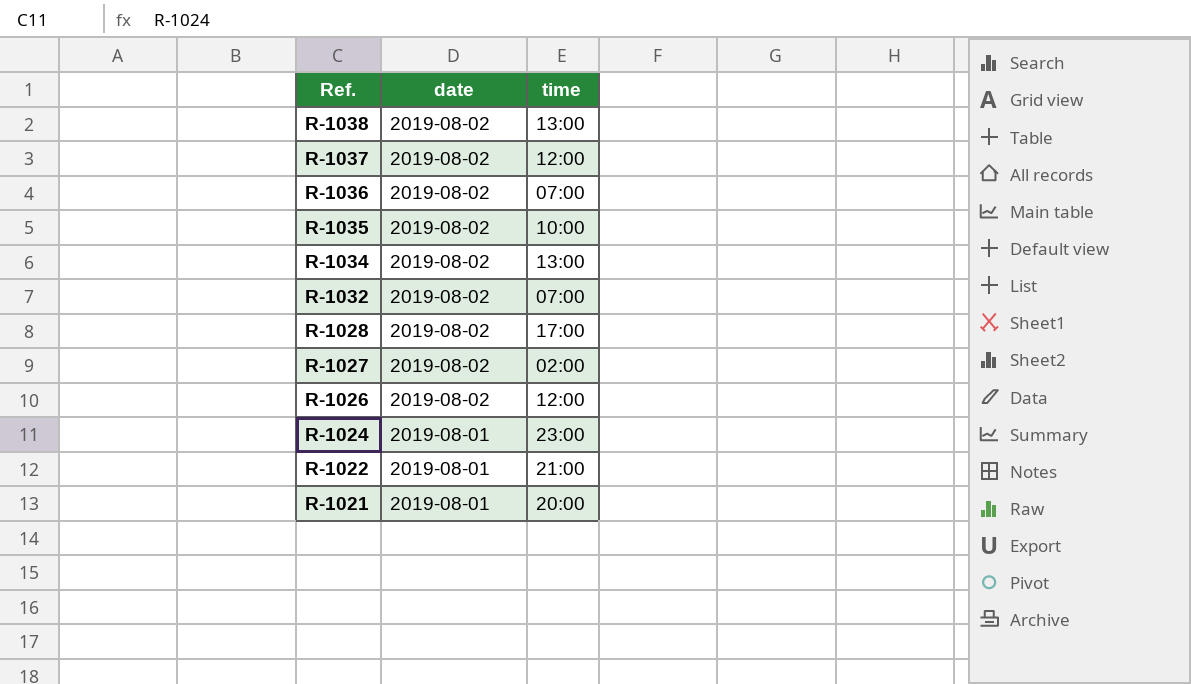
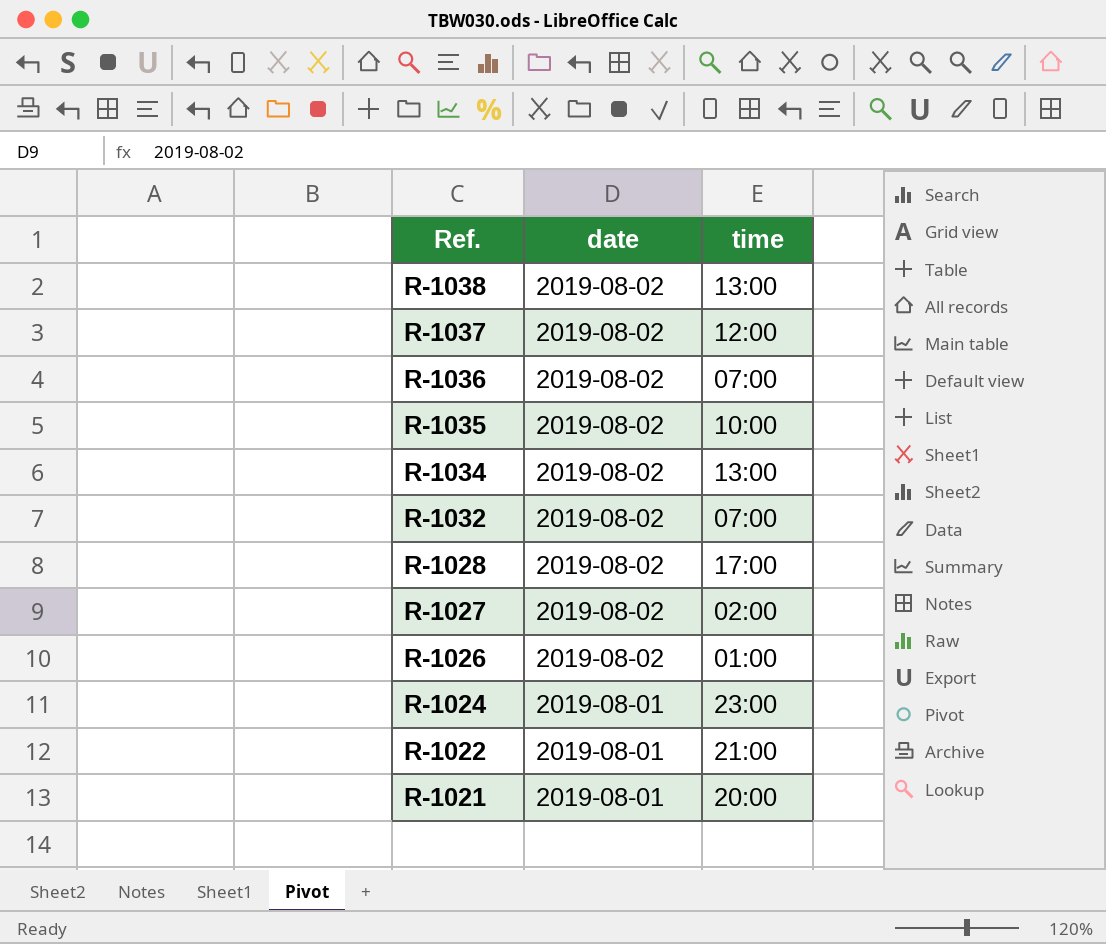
R-1026 | time: 12:00 -> 01:00

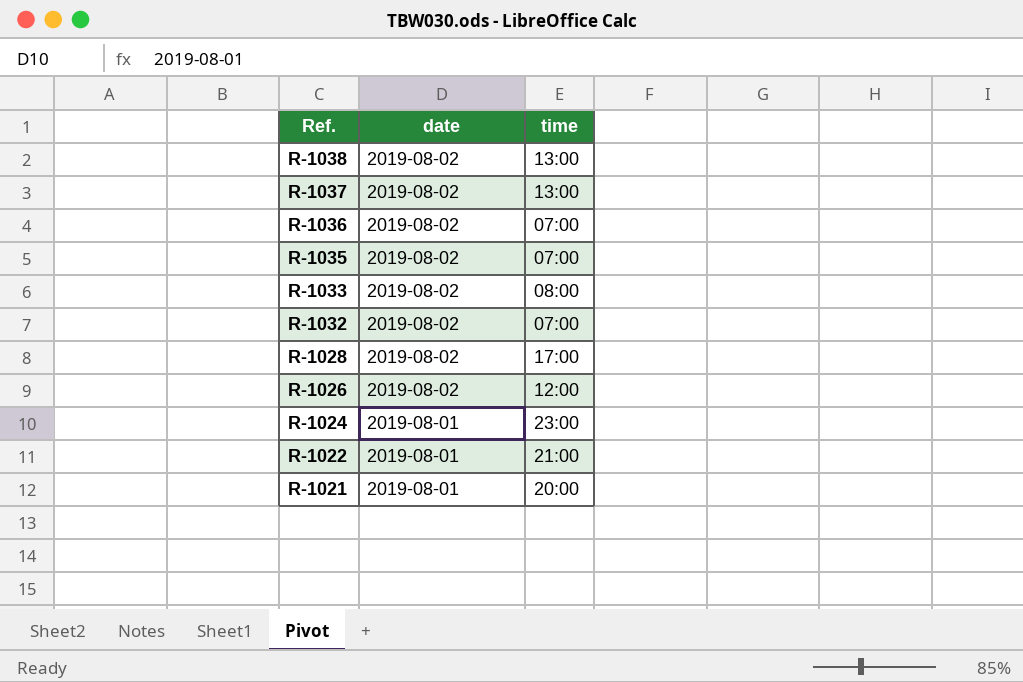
row R-1034: 2019-08-02 | 13:00 -> none
row R-1027: 2019-08-02 | 02:00 -> none
R-1037 | time: 12:00 -> 13:00
R-1035 | time: 10:00 -> 07:00
row R-1033: none -> 2019-08-02 | 08:00
R-1026 | time: 01:00 -> 12:00

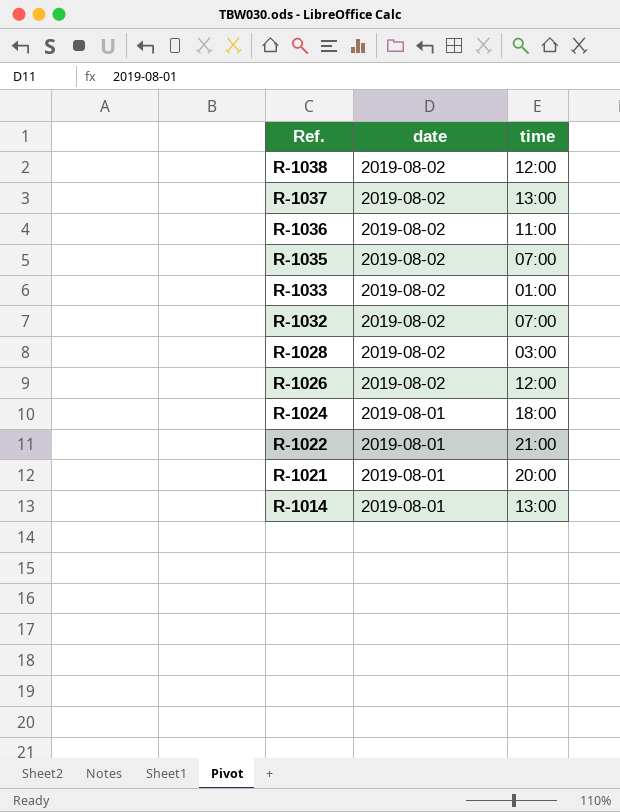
R-1038 | time: 13:00 -> 12:00
R-1036 | time: 07:00 -> 11:00
R-1033 | time: 08:00 -> 01:00
R-1028 | time: 17:00 -> 03:00
R-1024 | time: 23:00 -> 18:00
row R-1014: none -> 2019-08-01 | 13:00

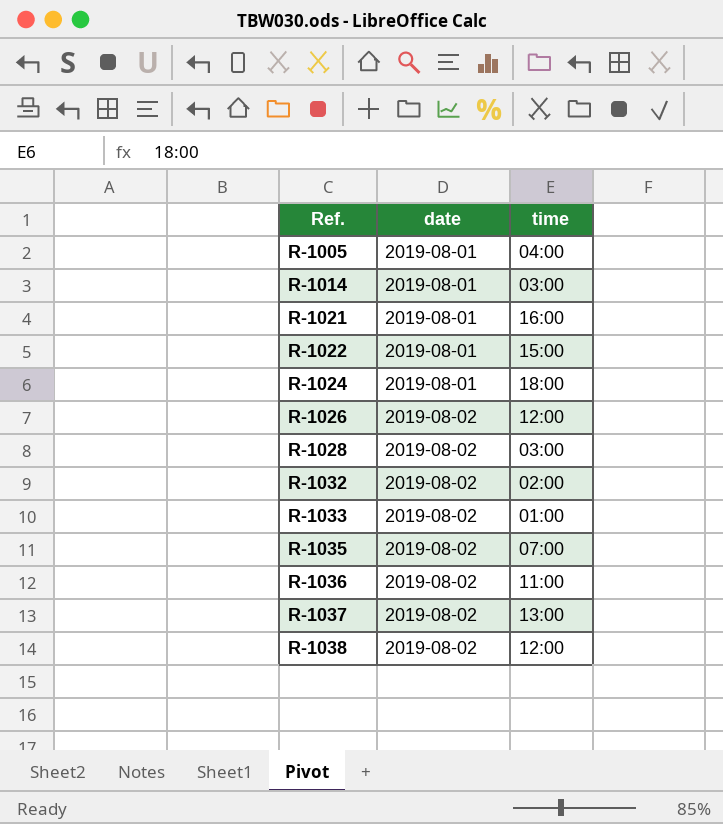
row order: Ref. descending -> Ref. ascending
row R-1005: none -> 2019-08-01 | 04:00
R-1014 | time: 13:00 -> 03:00
R-1021 | time: 20:00 -> 16:00
R-1022 | time: 21:00 -> 15:00
R-1032 | time: 07:00 -> 02:00

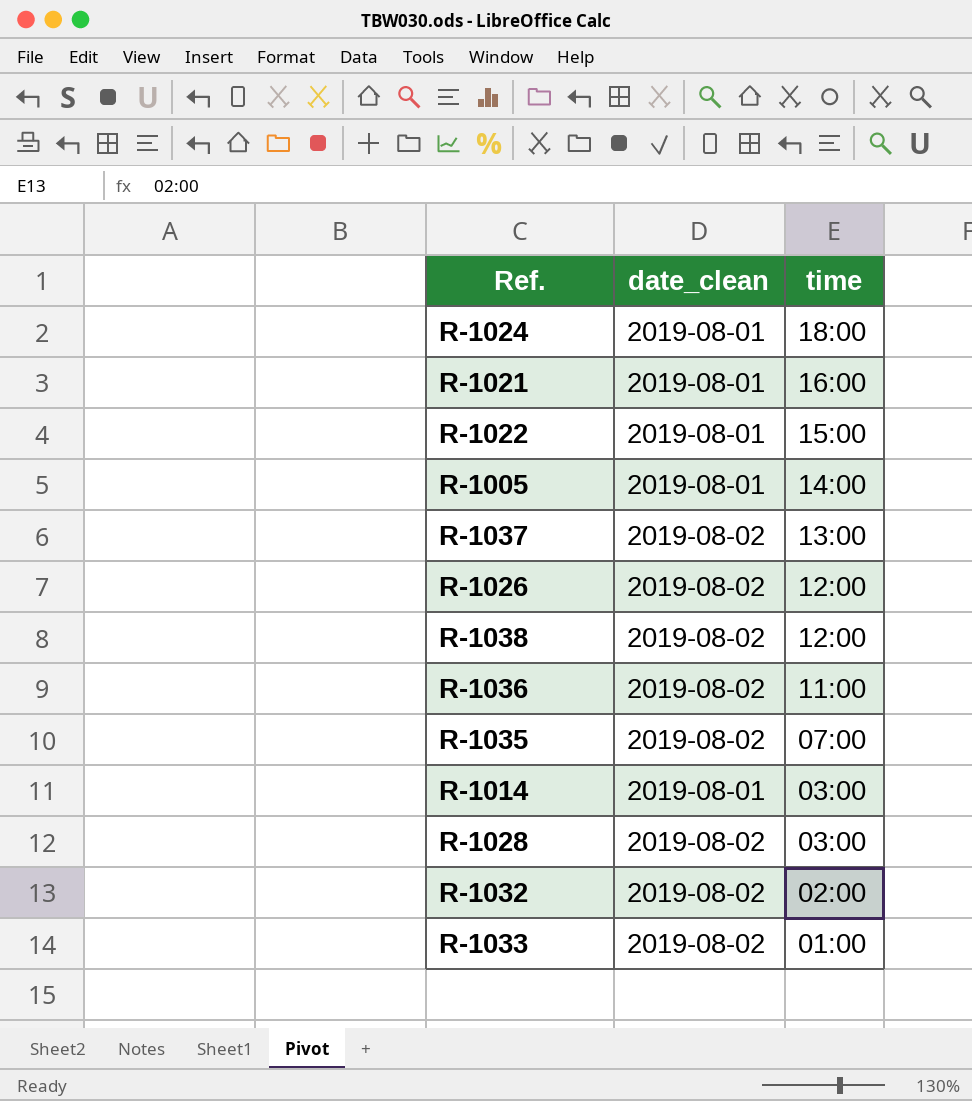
row order: Ref. ascending -> time descending
column name: date -> date_clean
R-1005 | time: 04:00 -> 14:00

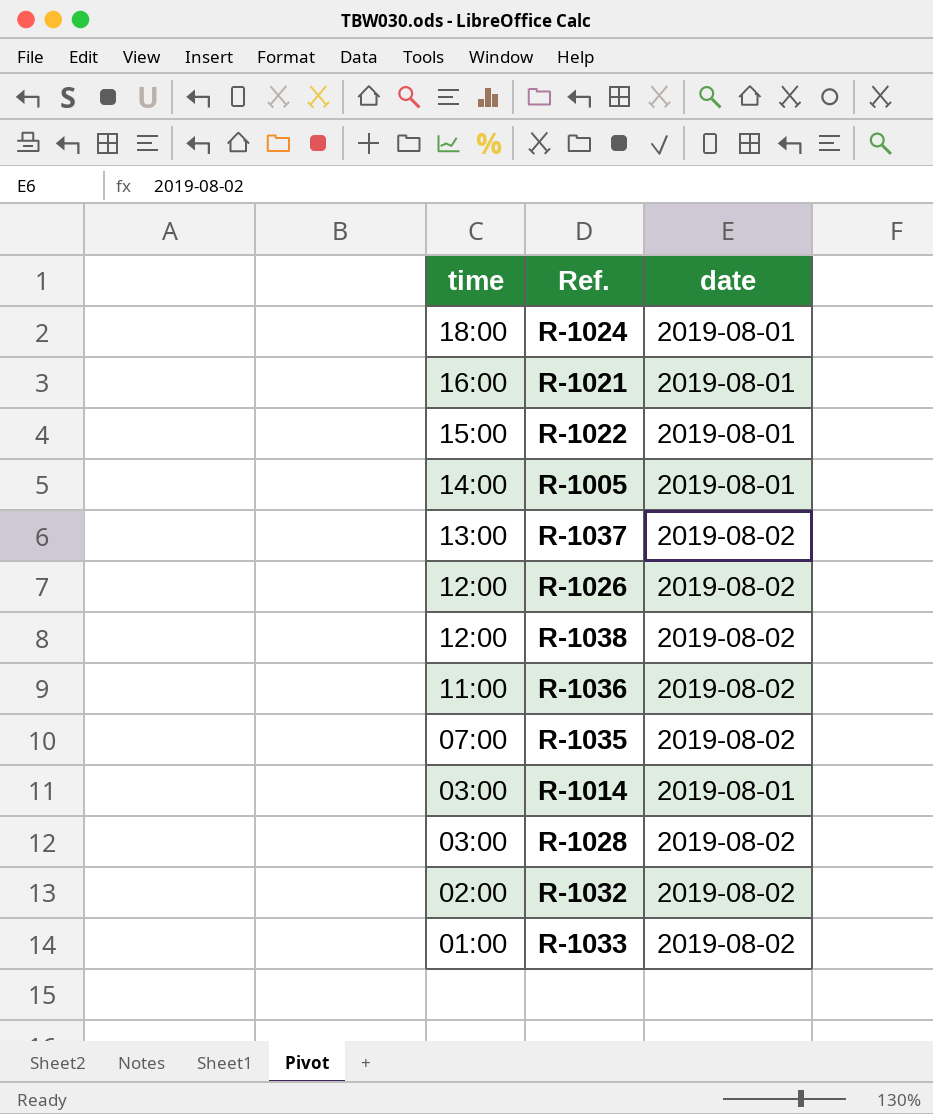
column time | position: 3 -> 1
column name: date_clean -> date

